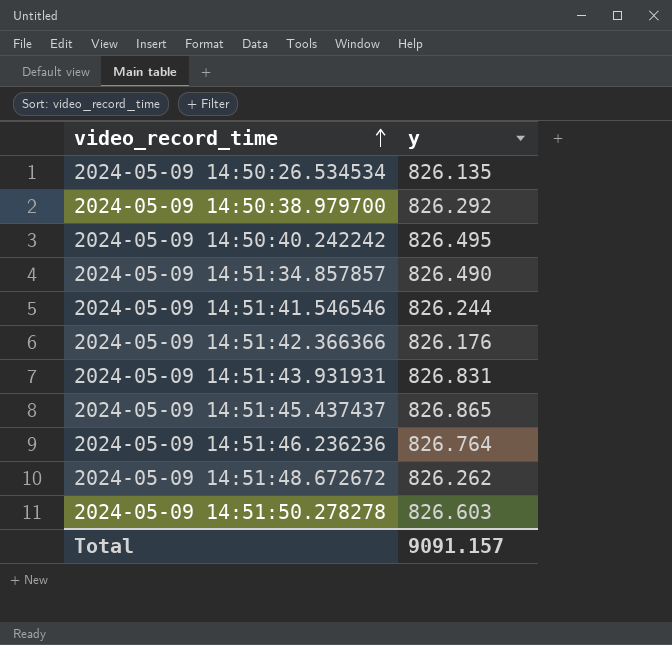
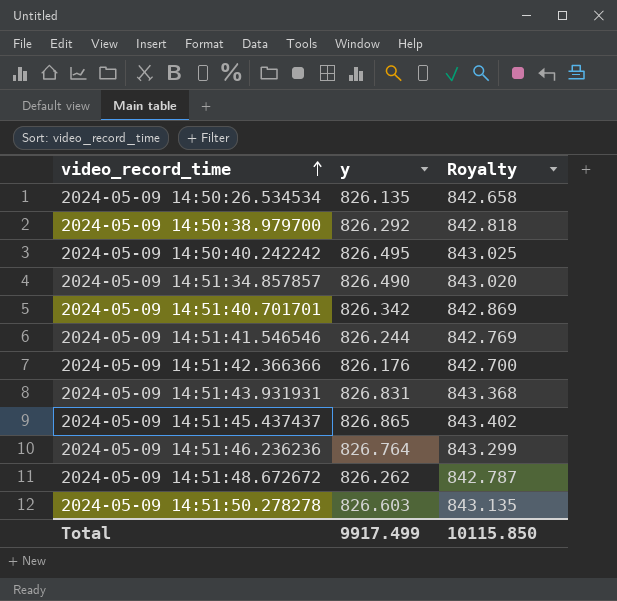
column Royalty | formula: none -> [y] * 1.02
row 2024-05-09 14:51:40.701701: none -> 826.342 | 842.869
Total | y: 9091.157 -> 9917.499

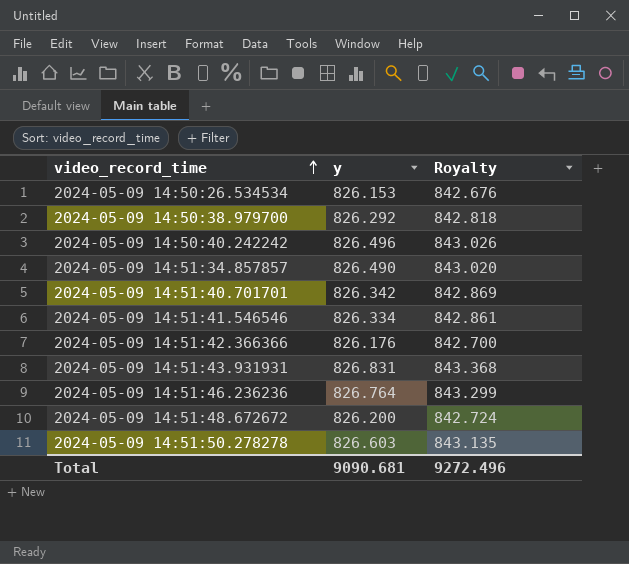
row 2024-05-09 14:51:45.437437: 826.865 | 843.402 -> none
2024-05-09 14:50:26.534534 | y: 826.135 -> 826.153
2024-05-09 14:50:26.534534 | Royalty: 842.658 -> 842.676
2024-05-09 14:50:40.242242 | y: 826.495 -> 826.496
2024-05-09 14:50:40.242242 | Royalty: 843.025 -> 843.026
2024-05-09 14:51:41.546546 | y: 826.244 -> 826.334
2024-05-09 14:51:41.546546 | Royalty: 842.769 -> 842.861
2024-05-09 14:51:48.672672 | y: 826.262 -> 826.200
2024-05-09 14:51:48.672672 | Royalty: 842.787 -> 842.724
Total | y: 9917.499 -> 9090.681
Total | Royalty: 10115.850 -> 9272.496

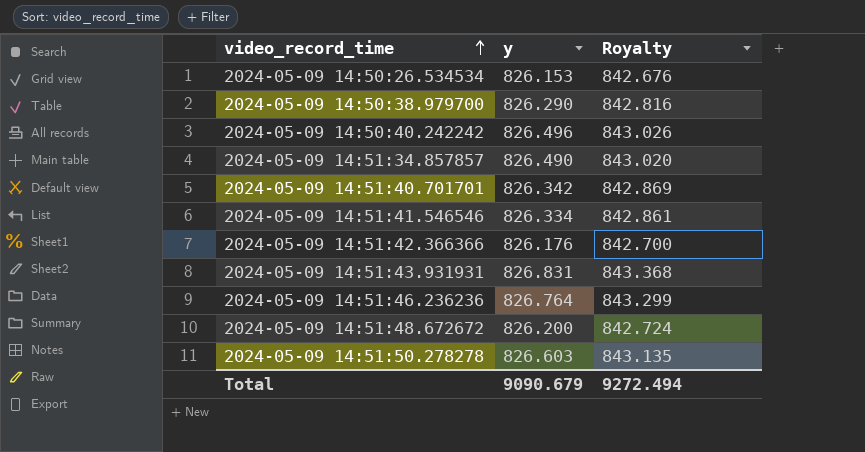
2024-05-09 14:50:38.979700 | y: 826.292 -> 826.290
2024-05-09 14:50:38.979700 | Royalty: 842.818 -> 842.816
Total | y: 9090.681 -> 9090.679
Total | Royalty: 9272.496 -> 9272.494

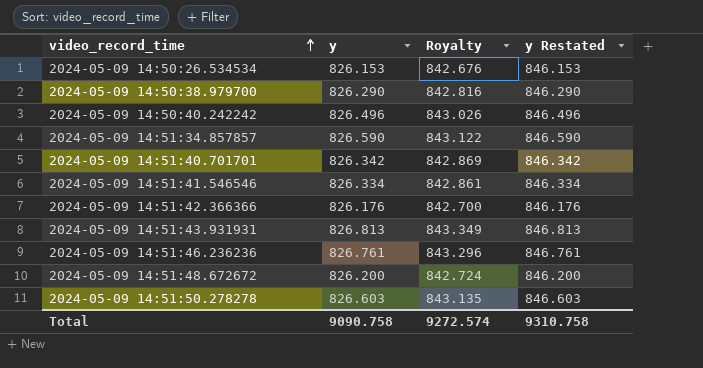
column y Restated | formula: none -> [y] + 20
2024-05-09 14:51:34.857857 | y: 826.490 -> 826.590
2024-05-09 14:51:34.857857 | Royalty: 843.020 -> 843.122
2024-05-09 14:51:43.931931 | y: 826.831 -> 826.813
2024-05-09 14:51:43.931931 | Royalty: 843.368 -> 843.349
2024-05-09 14:51:46.236236 | y: 826.764 -> 826.761
2024-05-09 14:51:46.236236 | Royalty: 843.299 -> 843.296
Total | y: 9090.679 -> 9090.758
Total | Royalty: 9272.494 -> 9272.574

